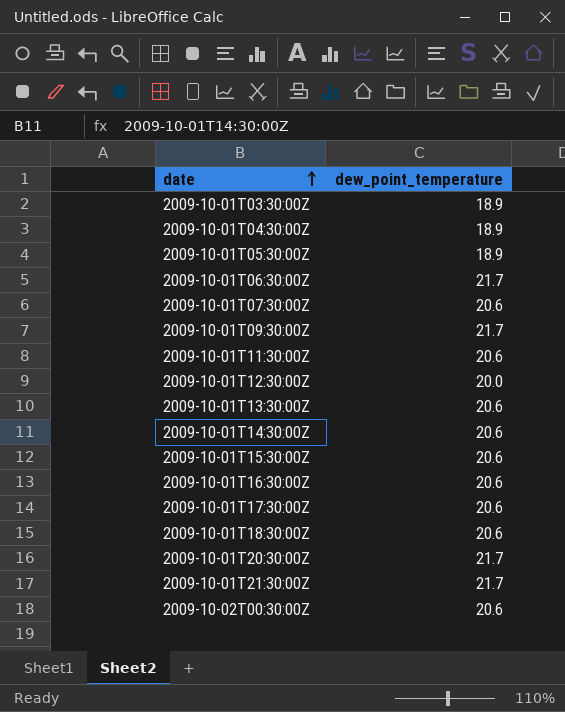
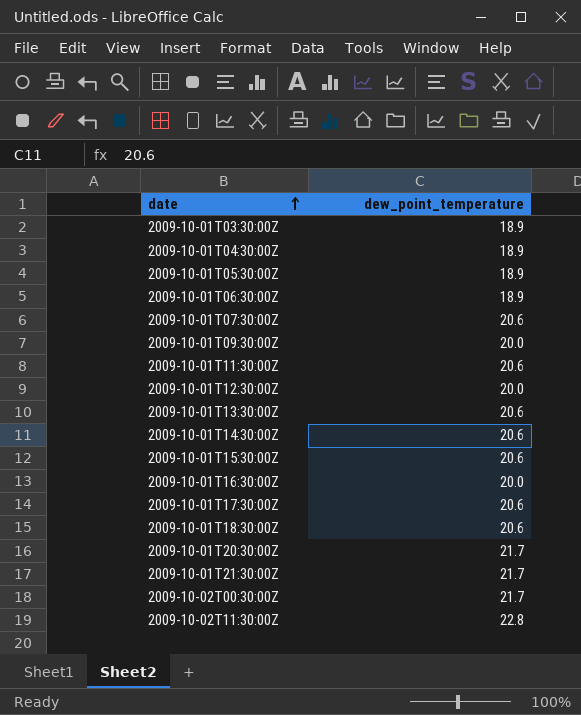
2009-10-01T06:30:00Z | dew_point_temperature: 21.7 -> 18.9
2009-10-01T09:30:00Z | dew_point_temperature: 21.7 -> 20.0
2009-10-01T16:30:00Z | dew_point_temperature: 20.6 -> 20.0
2009-10-02T00:30:00Z | dew_point_temperature: 20.6 -> 21.7
row 2009-10-02T11:30:00Z: none -> 22.8

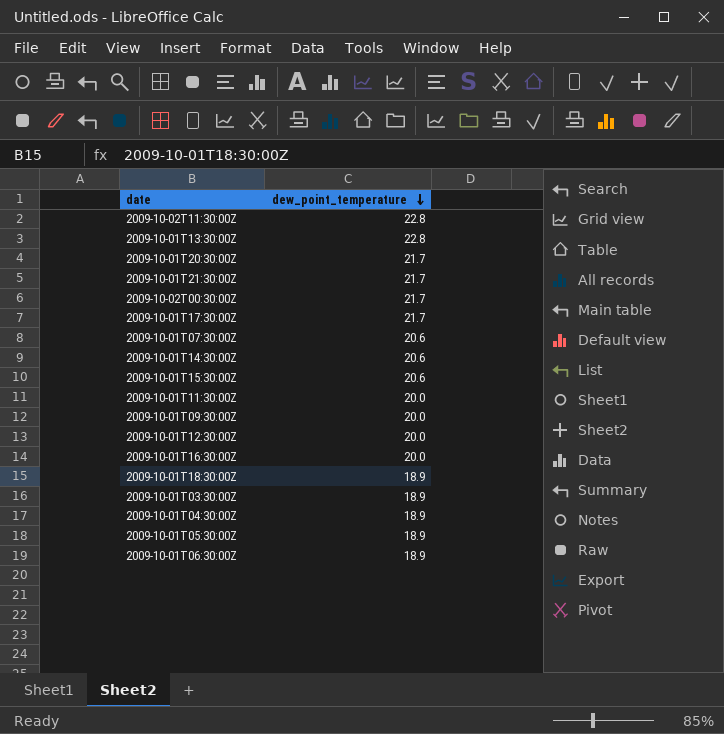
row order: date ascending -> dew_point_temperature descending
2009-10-01T13:30:00Z | dew_point_temperature: 20.6 -> 22.8
2009-10-01T17:30:00Z | dew_point_temperature: 20.6 -> 21.7
2009-10-01T11:30:00Z | dew_point_temperature: 20.6 -> 20.0
2009-10-01T18:30:00Z | dew_point_temperature: 20.6 -> 18.9

